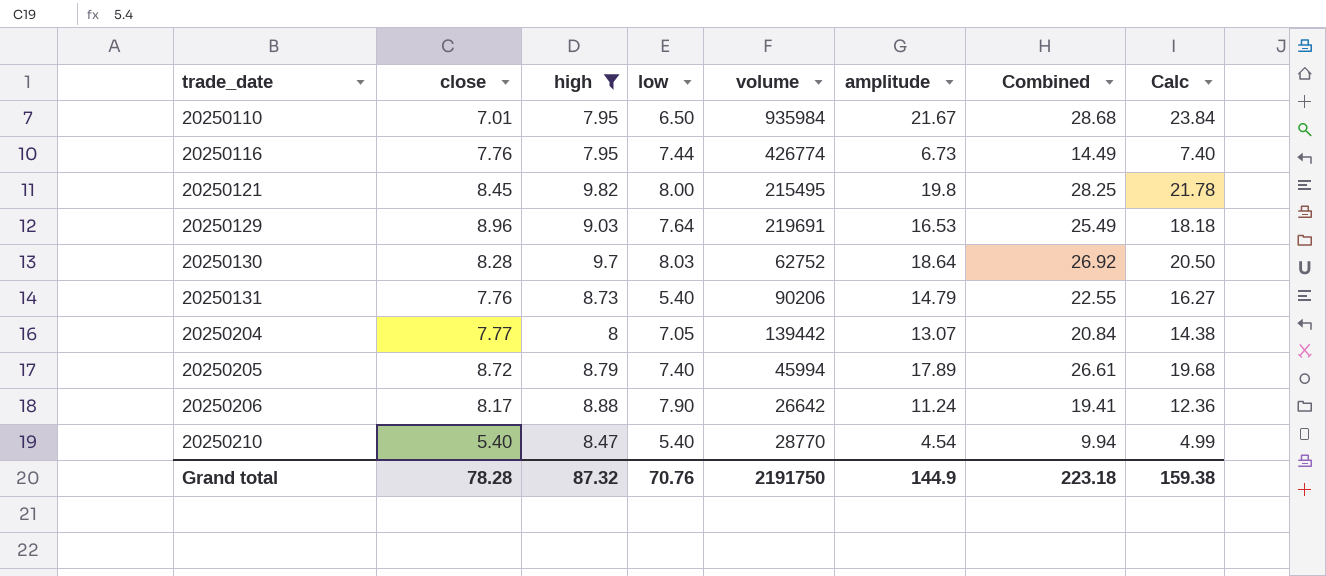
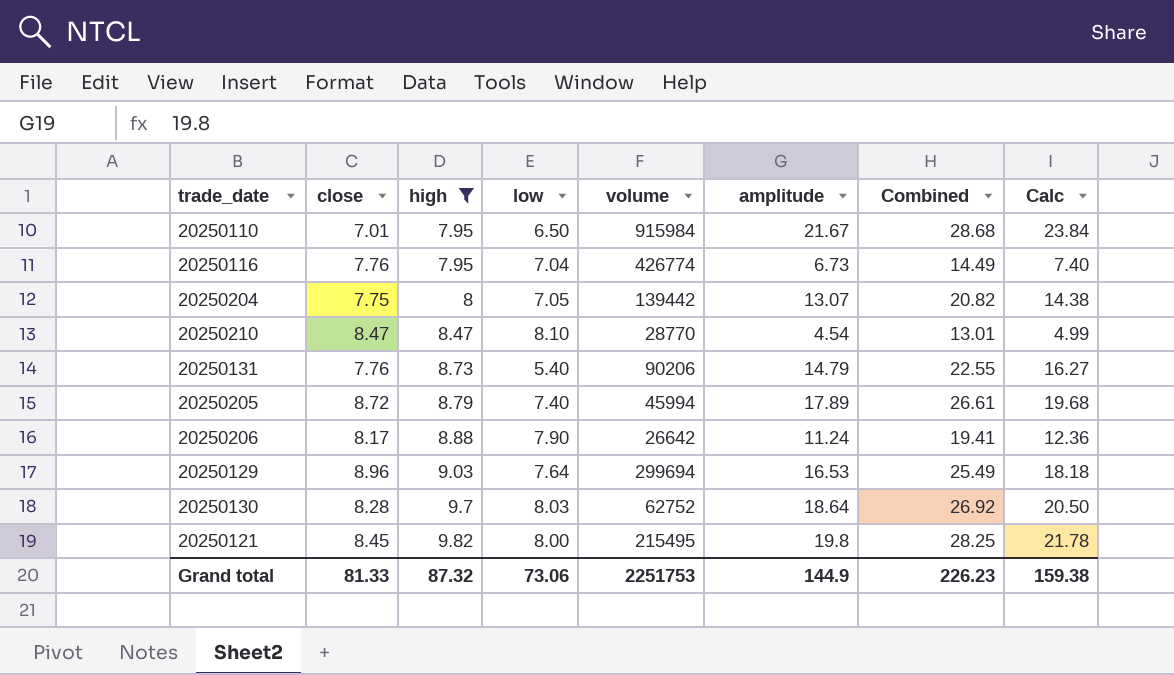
row order: trade_date ascending -> high ascending
20250110 | volume: 935984 -> 915984
20250116 | low: 7.44 -> 7.04
20250204 | close: 7.77 -> 7.75
20250204 | Combined: 20.84 -> 20.82
20250210 | close: 5.40 -> 8.47
20250210 | low: 5.40 -> 8.10
20250210 | Combined: 9.94 -> 13.01
20250129 | volume: 219691 -> 299694
Grand total | close: 78.28 -> 81.33
Grand total | low: 70.76 -> 73.06
Grand total | volume: 2191750 -> 2251753
Grand total | Combined: 223.18 -> 226.23

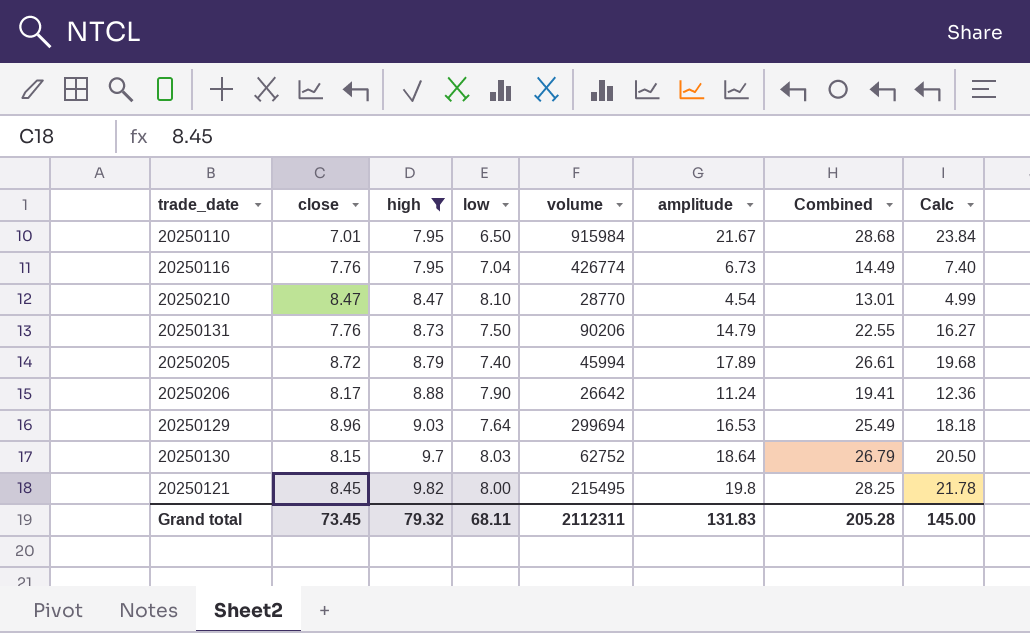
row 20250204: 7.75 | 8 | 7.05 | 139442 | 13.07 | 20.82 | 14.38 -> none
20250131 | low: 5.40 -> 7.50
20250130 | close: 8.28 -> 8.15
20250130 | Combined: 26.92 -> 26.79
Grand total | close: 81.33 -> 73.45
Grand total | high: 87.32 -> 79.32
Grand total | low: 73.06 -> 68.11
Grand total | volume: 2251753 -> 2112311
Grand total | amplitude: 144.9 -> 131.83
Grand total | Combined: 226.23 -> 205.28
Grand total | Calc: 159.38 -> 145.00

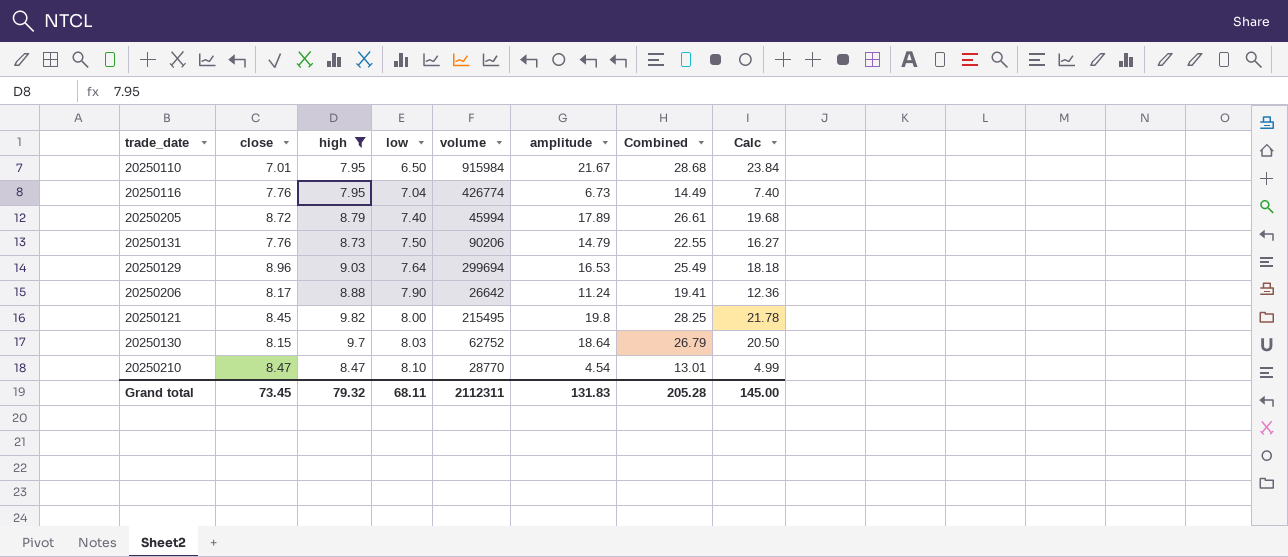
row order: high ascending -> low ascending

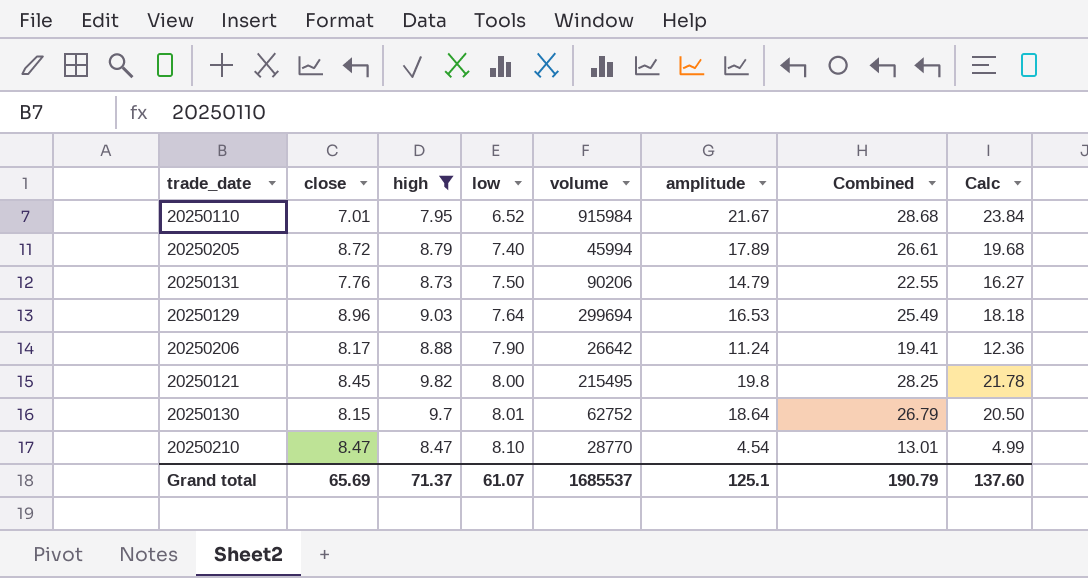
row 20250116: 7.76 | 7.95 | 7.04 | 426774 | 6.73 | 14.49 | 7.40 -> none
20250110 | low: 6.50 -> 6.52
20250130 | low: 8.03 -> 8.01
Grand total | close: 73.45 -> 65.69
Grand total | high: 79.32 -> 71.37
Grand total | low: 68.11 -> 61.07
Grand total | volume: 2112311 -> 1685537
Grand total | amplitude: 131.83 -> 125.1
Grand total | Combined: 205.28 -> 190.79
Grand total | Calc: 145.00 -> 137.60

